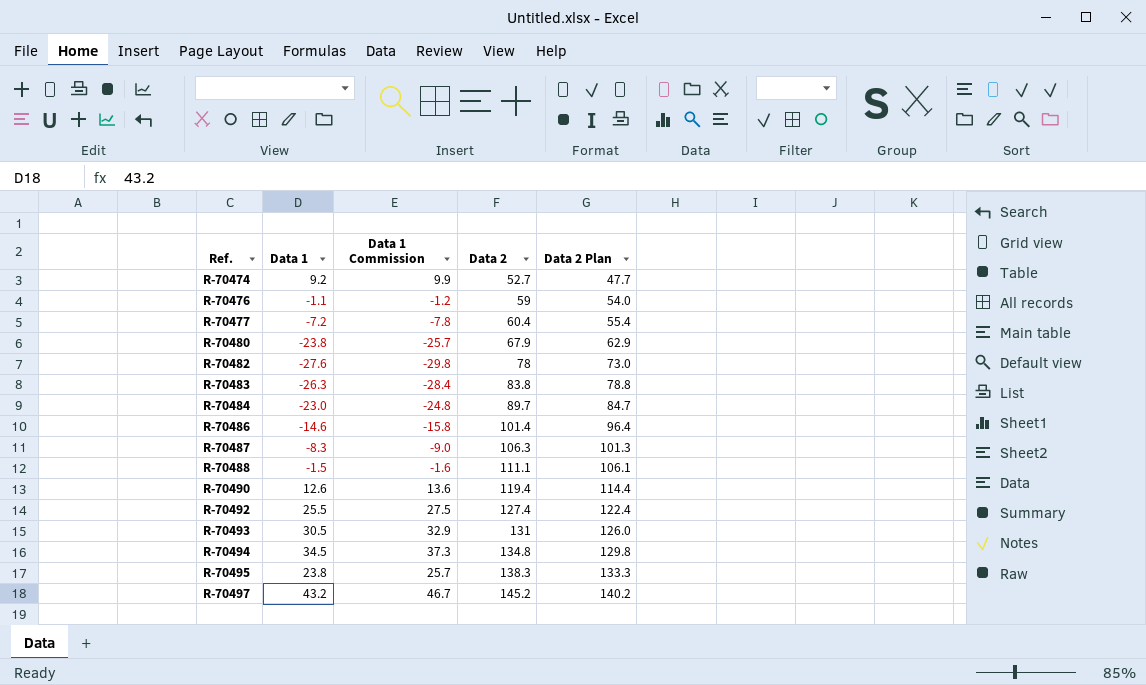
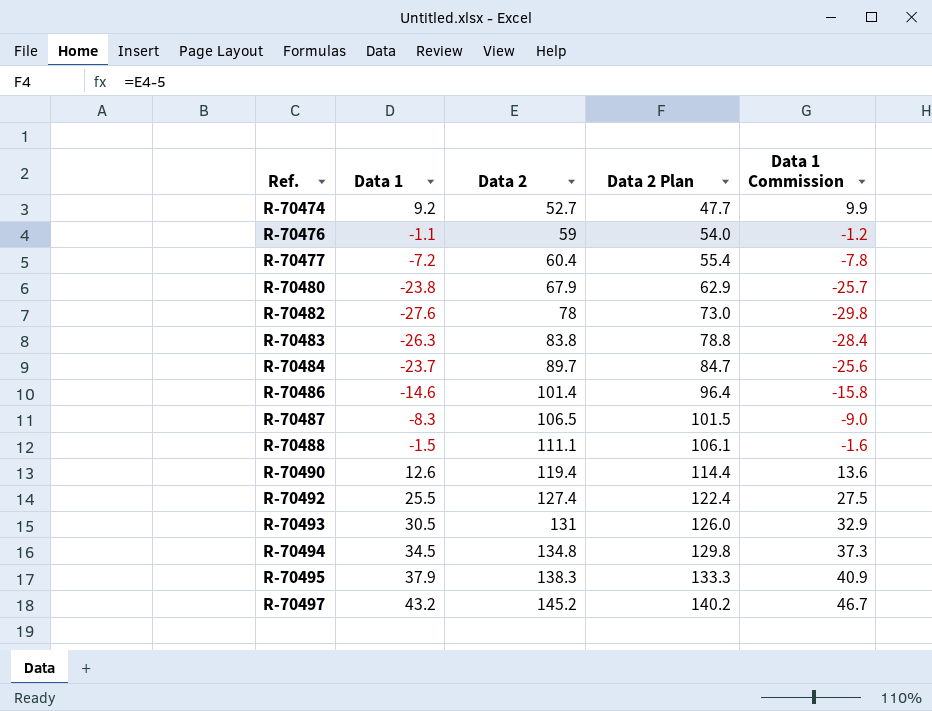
column Data 1 Commission | position: 3 -> 5
R-70484 | Data 1: -23.0 -> -23.7
R-70484 | Data 1 Commission: -24.8 -> -25.6
R-70487 | Data 2: 106.3 -> 106.5
R-70487 | Data 2 Plan: 101.3 -> 101.5
R-70495 | Data 1: 23.8 -> 37.9
R-70495 | Data 1 Commission: 25.7 -> 40.9

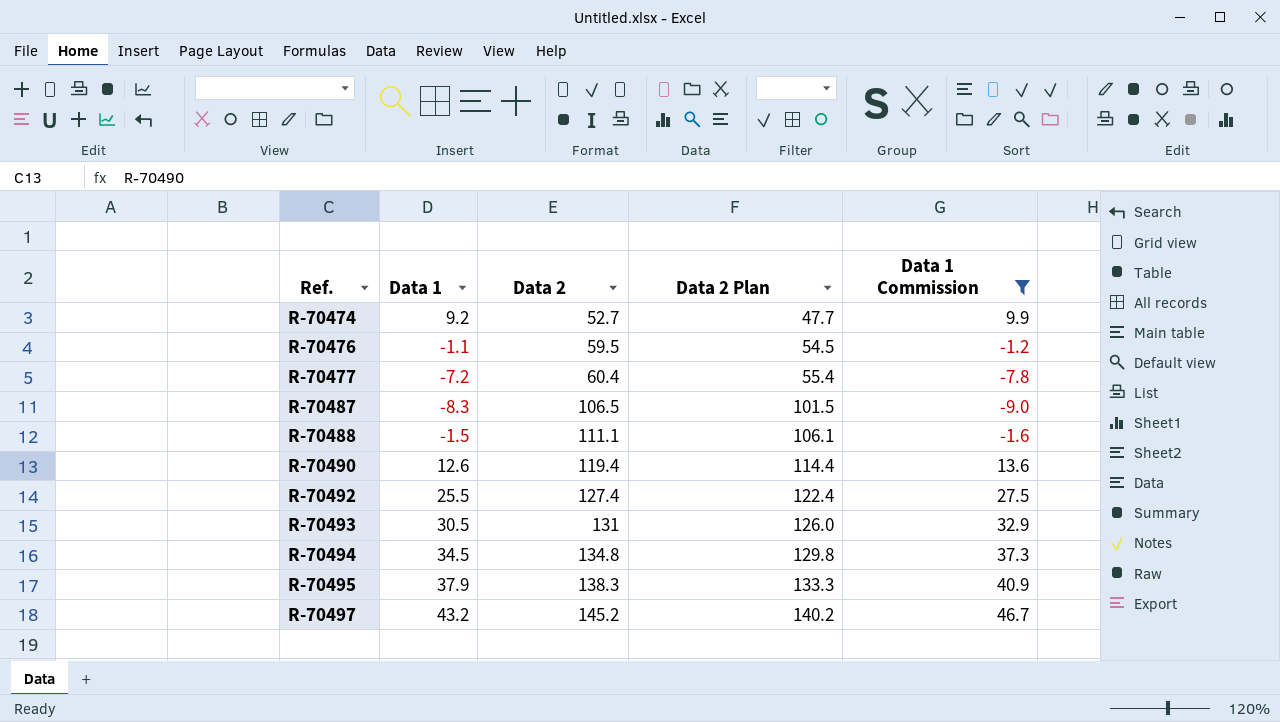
filter: none -> Data 1 Commission >= -9.0
R-70476 | Data 2: 59 -> 59.5
R-70476 | Data 2 Plan: 54.0 -> 54.5

